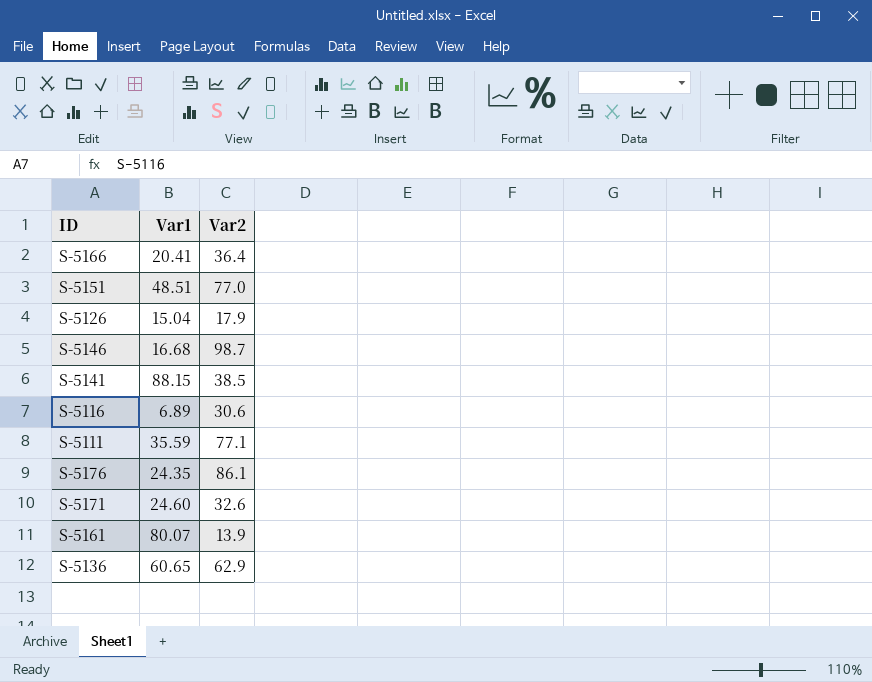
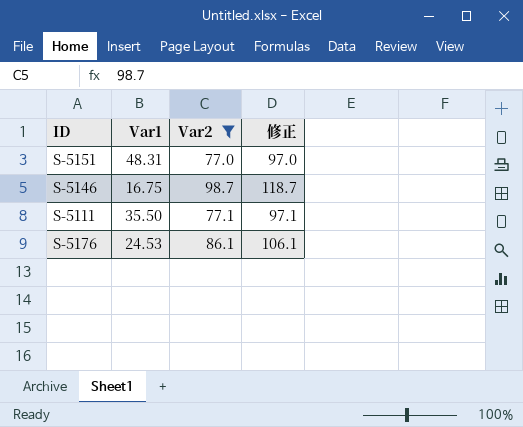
filter: none -> Var2 >= 77.0
column 修正 | formula: none -> [Var2] + 20
S-5151 | Var1: 48.51 -> 48.31
S-5146 | Var1: 16.68 -> 16.75
S-5111 | Var1: 35.59 -> 35.50
S-5176 | Var1: 24.35 -> 24.53

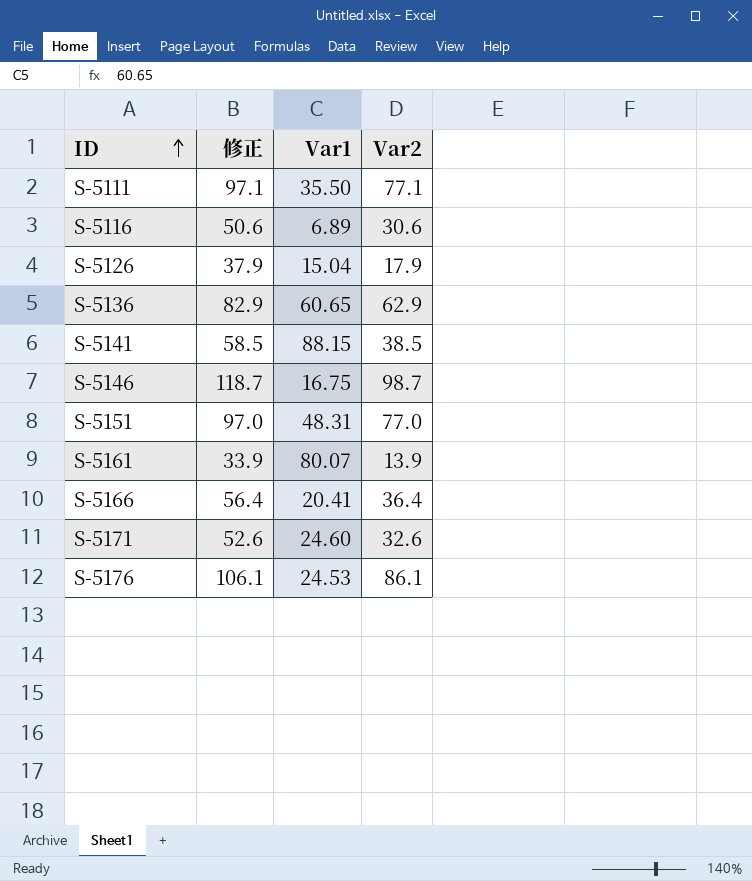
filter: Var2 >= 77.0 -> none
row order: none -> ID ascending
column 修正 | position: 4 -> 2

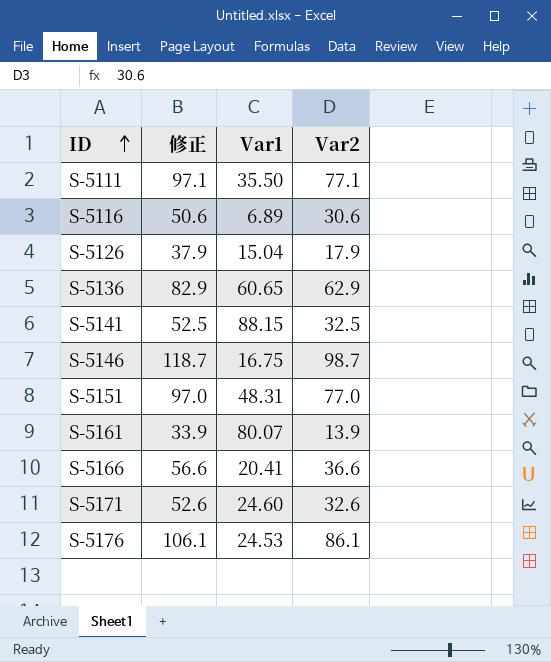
S-5141 | 修正: 58.5 -> 52.5
S-5141 | Var2: 38.5 -> 32.5
S-5166 | 修正: 56.4 -> 56.6
S-5166 | Var2: 36.4 -> 36.6

